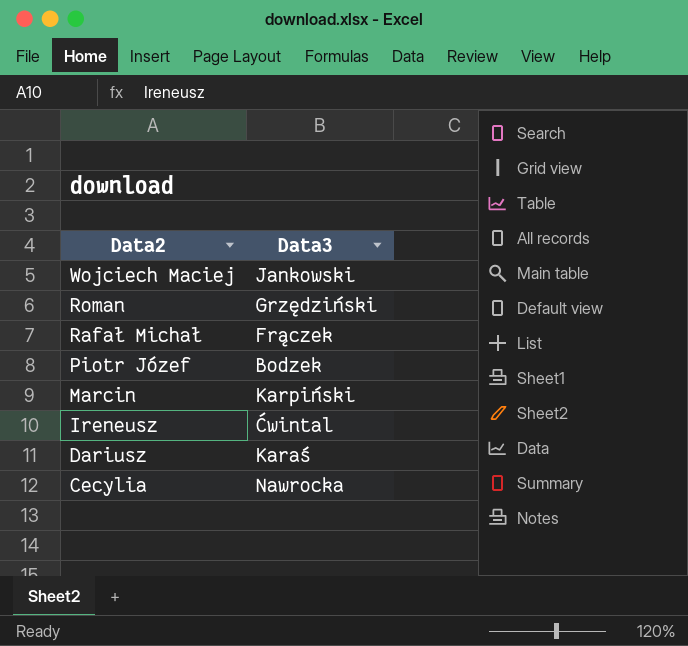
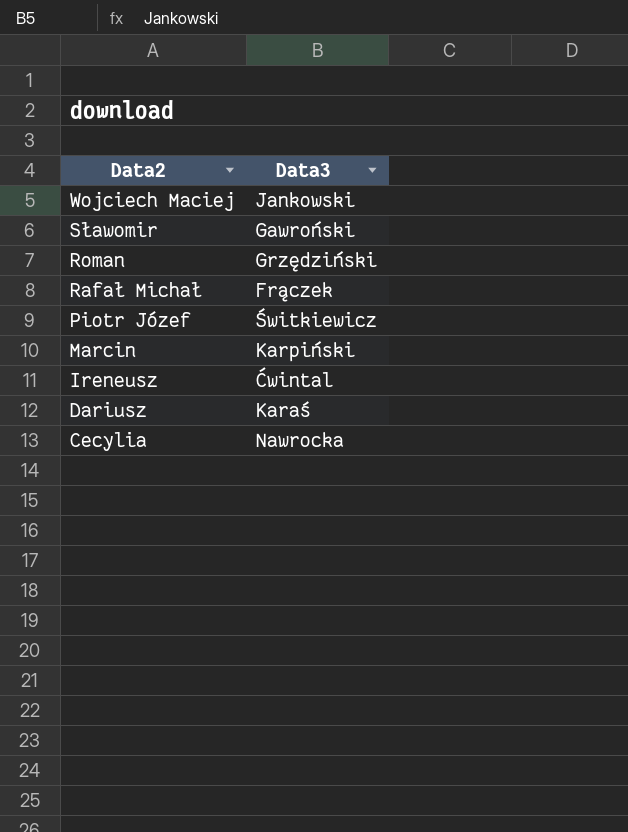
row Sławomir: none -> Gawroński
Piotr Józef | Data3: Bodzek -> Świtkiewicz

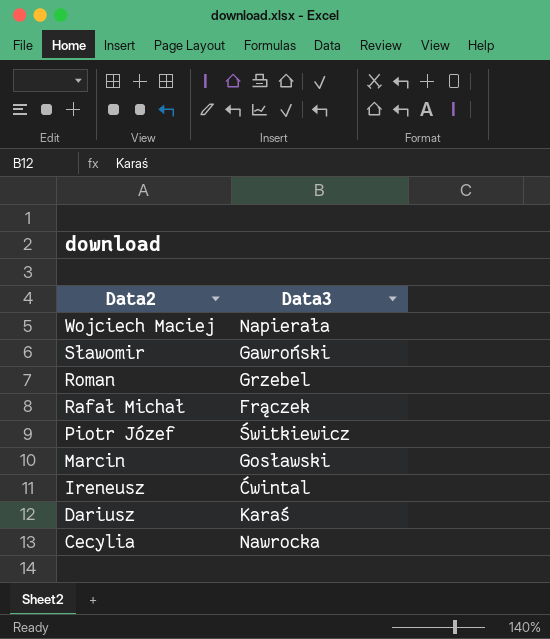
Wojciech Maciej | Data3: Jankowski -> Napierała
Roman | Data3: Grzędziński -> Grzebel
Marcin | Data3: Karpiński -> Gosławski

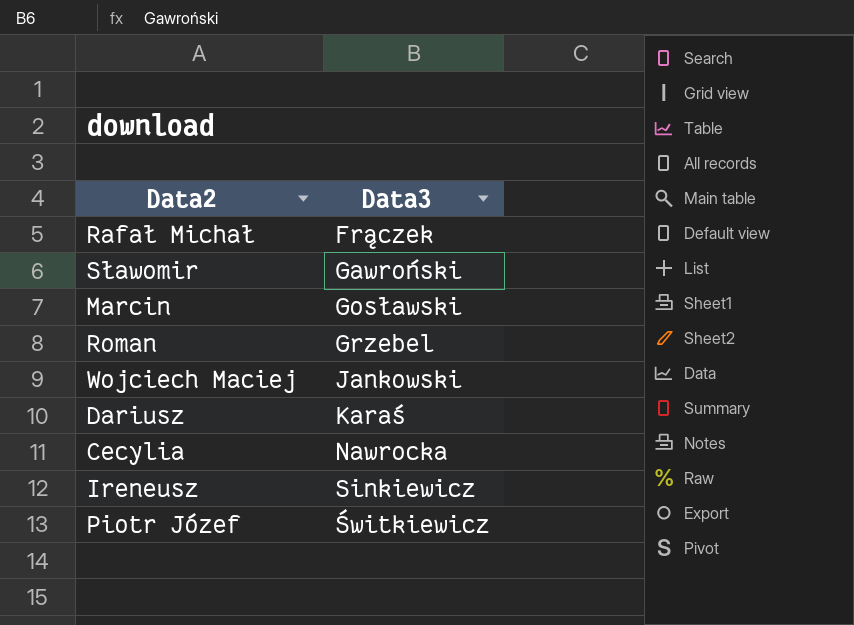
row order: Data2 descending -> Data3 ascending
Wojciech Maciej | Data3: Napierała -> Jankowski
Ireneusz | Data3: Ćwintal -> Sinkiewicz

